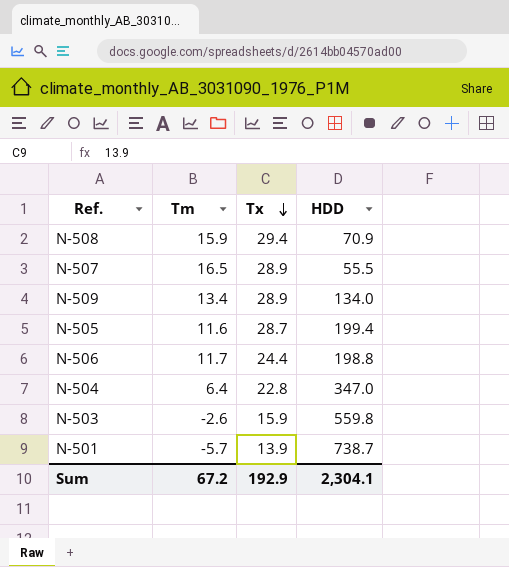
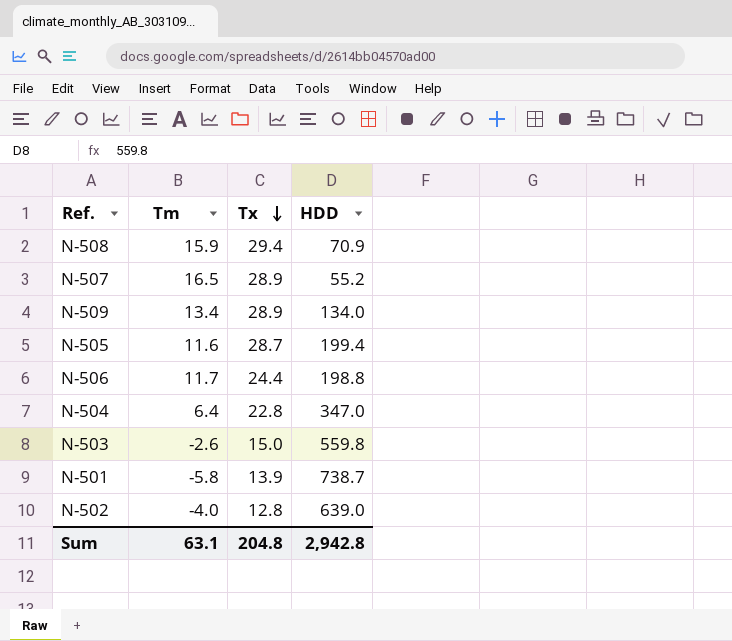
N-507 | HDD: 55.5 -> 55.2
N-503 | Tx: 15.9 -> 15.0
N-501 | Tm: -5.7 -> -5.8
row N-502: none -> -4.0 | 12.8 | 639.0
Sum | Tm: 67.2 -> 63.1
Sum | Tx: 192.9 -> 204.8
Sum | HDD: 2,304.1 -> 2,942.8

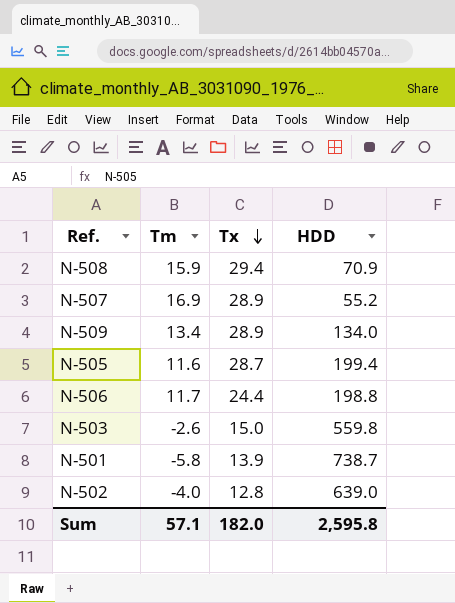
row N-504: 6.4 | 22.8 | 347.0 -> none
N-507 | Tm: 16.5 -> 16.9
Sum | Tm: 63.1 -> 57.1
Sum | Tx: 204.8 -> 182.0
Sum | HDD: 2,942.8 -> 2,595.8

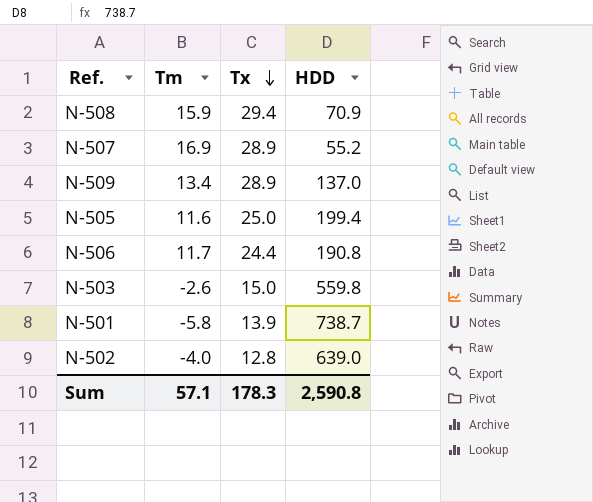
N-509 | HDD: 134.0 -> 137.0
N-505 | Tx: 28.7 -> 25.0
N-506 | HDD: 198.8 -> 190.8
Sum | Tx: 182.0 -> 178.3
Sum | HDD: 2,595.8 -> 2,590.8

